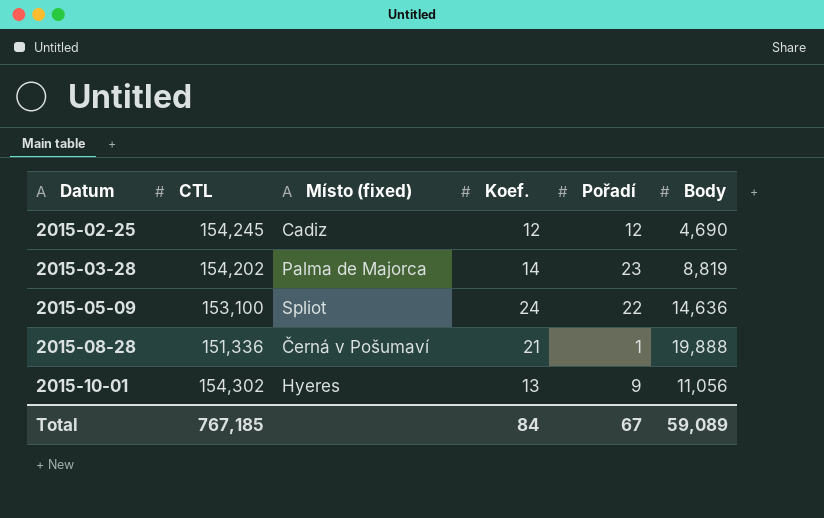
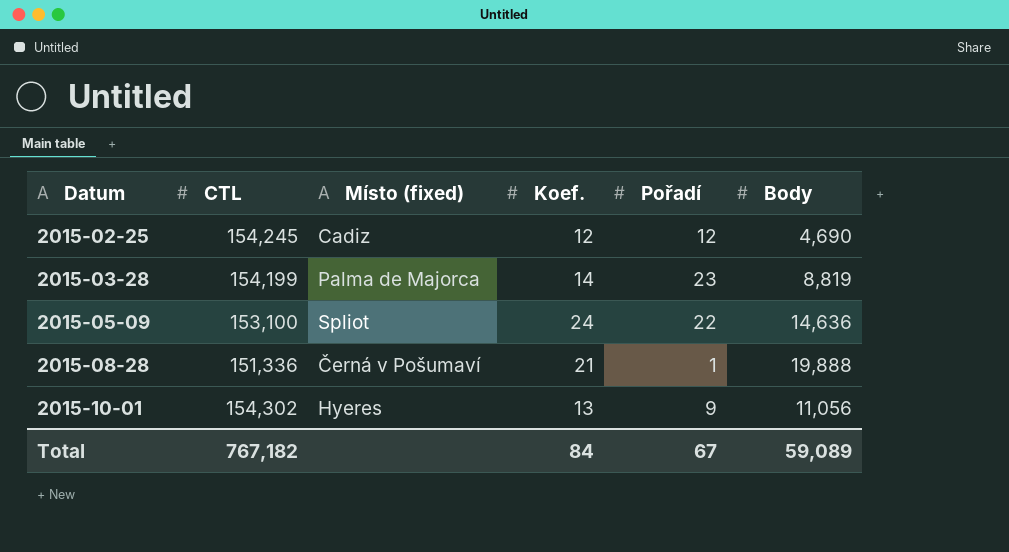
2015-03-28 | CTL: 154,202 -> 154,199
Total | CTL: 767,185 -> 767,182

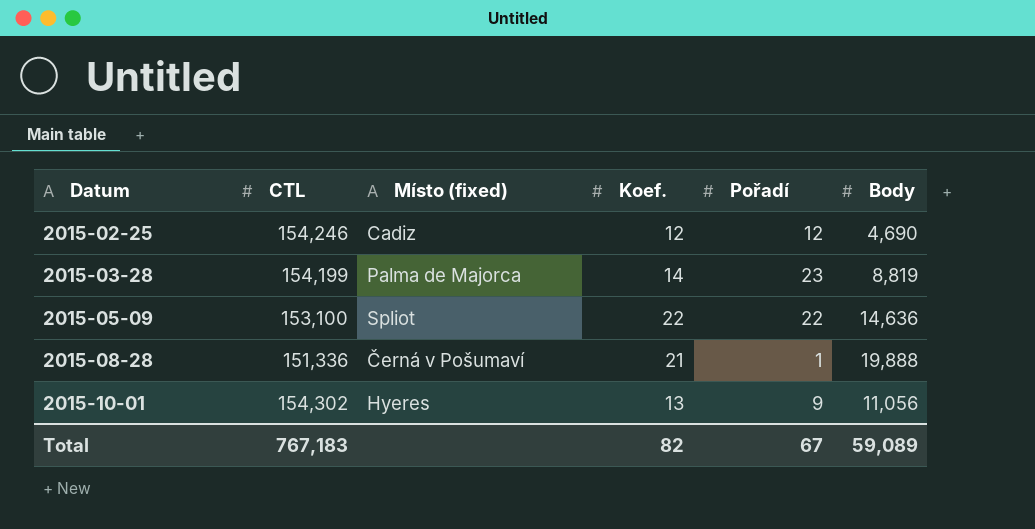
2015-02-25 | CTL: 154,245 -> 154,246
2015-05-09 | Koef.: 24 -> 22
Total | CTL: 767,182 -> 767,183
Total | Koef.: 84 -> 82

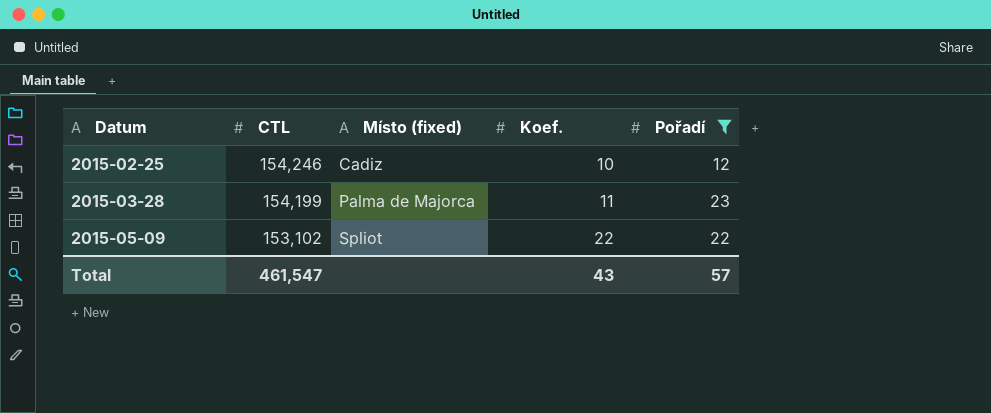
filter: none -> Pořadí >= 12
column Body | position: 6 -> none
2015-02-25 | Koef.: 12 -> 10
2015-03-28 | Koef.: 14 -> 11
2015-05-09 | CTL: 153,100 -> 153,102
Total | CTL: 767,183 -> 461,547
Total | Koef.: 82 -> 43
Total | Pořadí: 67 -> 57

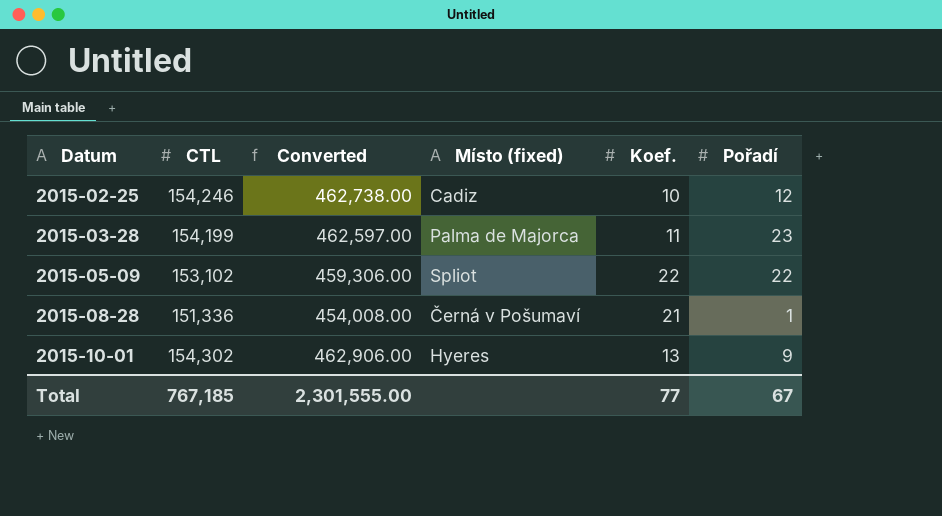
filter: Pořadí >= 12 -> none
column Converted | formula: none -> [CTL] * 3
Total | CTL: 461,547 -> 767,185
Total | Koef.: 43 -> 77
Total | Pořadí: 57 -> 67

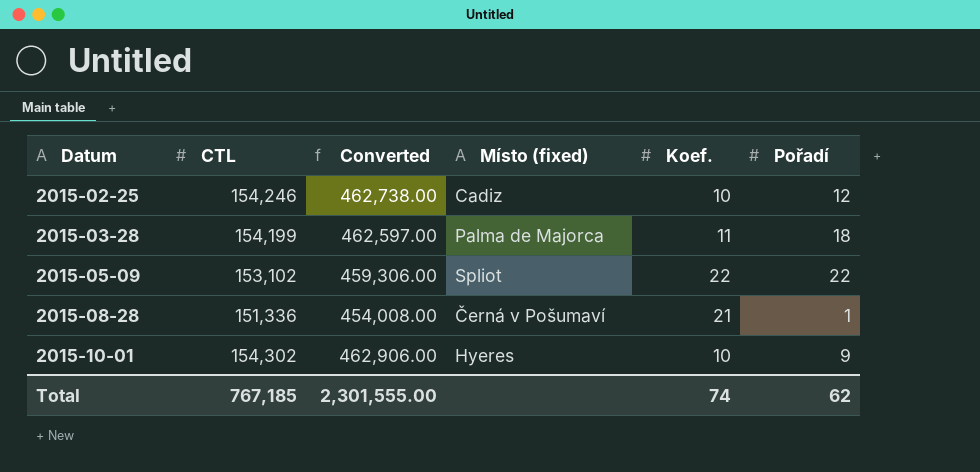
2015-03-28 | Pořadí: 23 -> 18
2015-10-01 | Koef.: 13 -> 10
Total | Koef.: 77 -> 74
Total | Pořadí: 67 -> 62

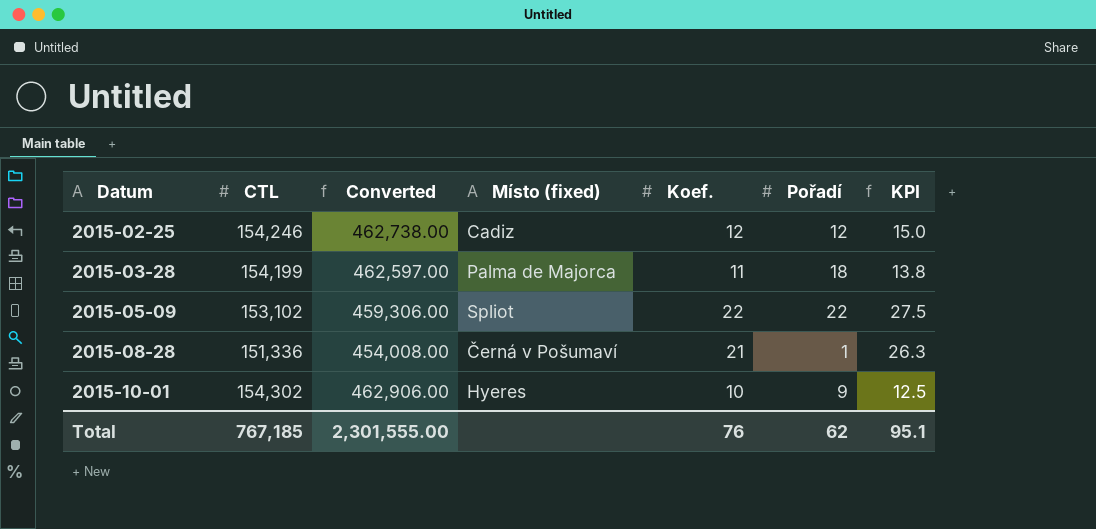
column KPI | formula: none -> [Koef.] * 1.25
2015-02-25 | Koef.: 10 -> 12
Total | Koef.: 74 -> 76

